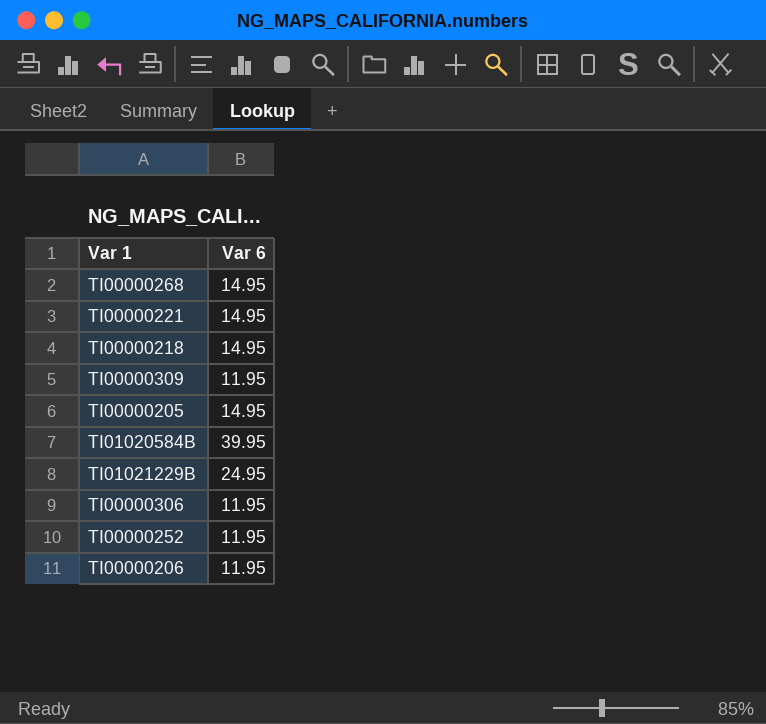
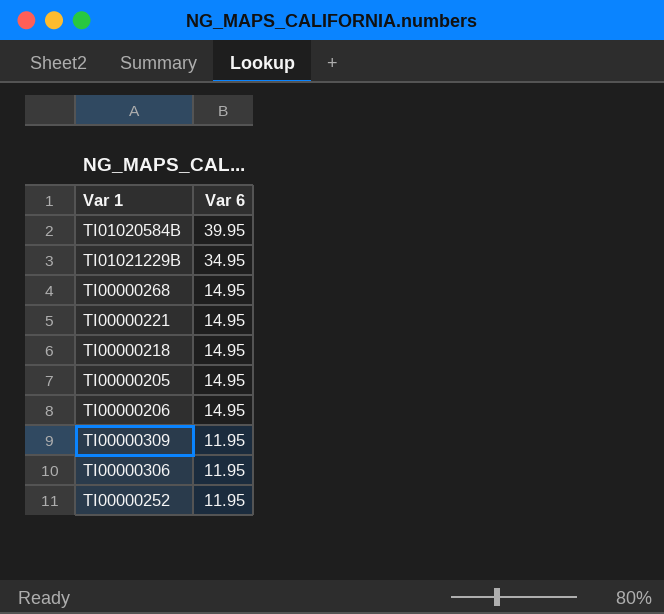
row order: none -> Var 6 descending
TI01021229B | Var 6: 24.95 -> 34.95
TI00000206 | Var 6: 11.95 -> 14.95

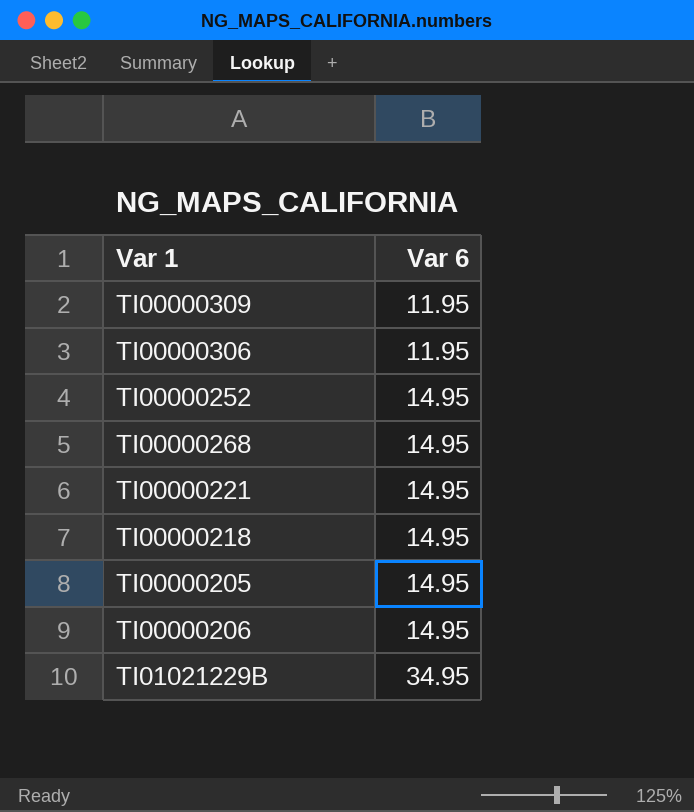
row order: Var 6 descending -> Var 6 ascending
row TI01020584B: 39.95 -> none
TI00000252 | Var 6: 11.95 -> 14.95

